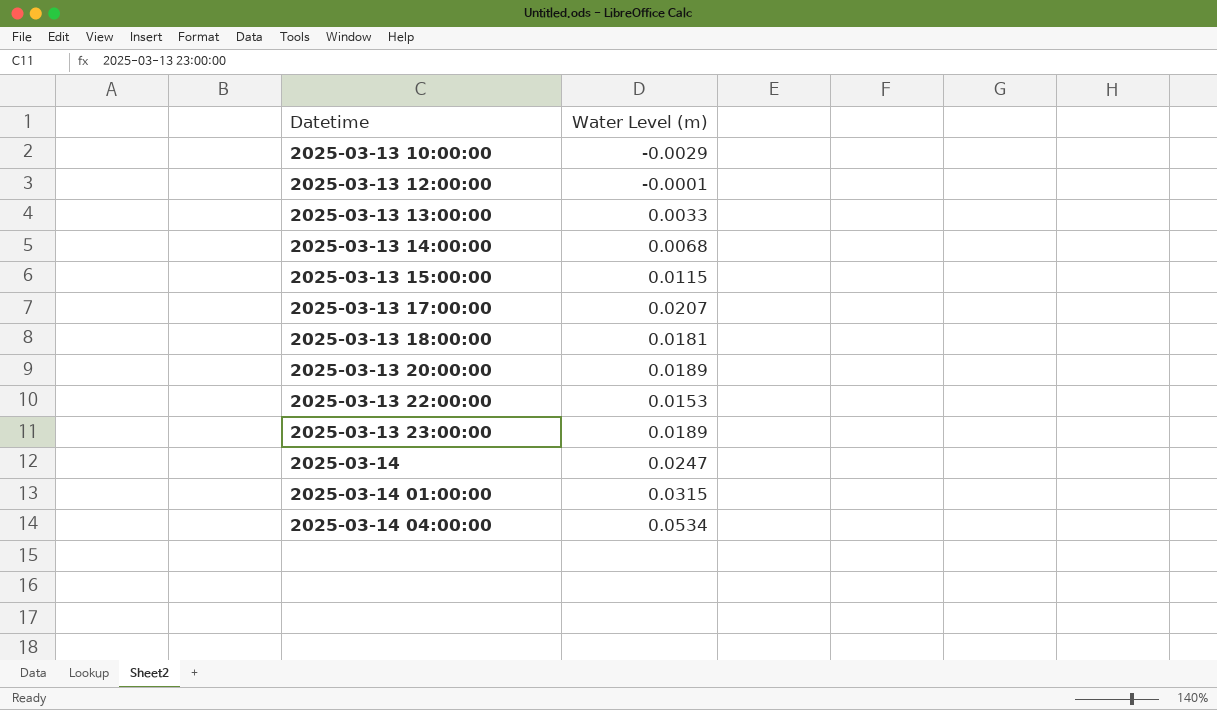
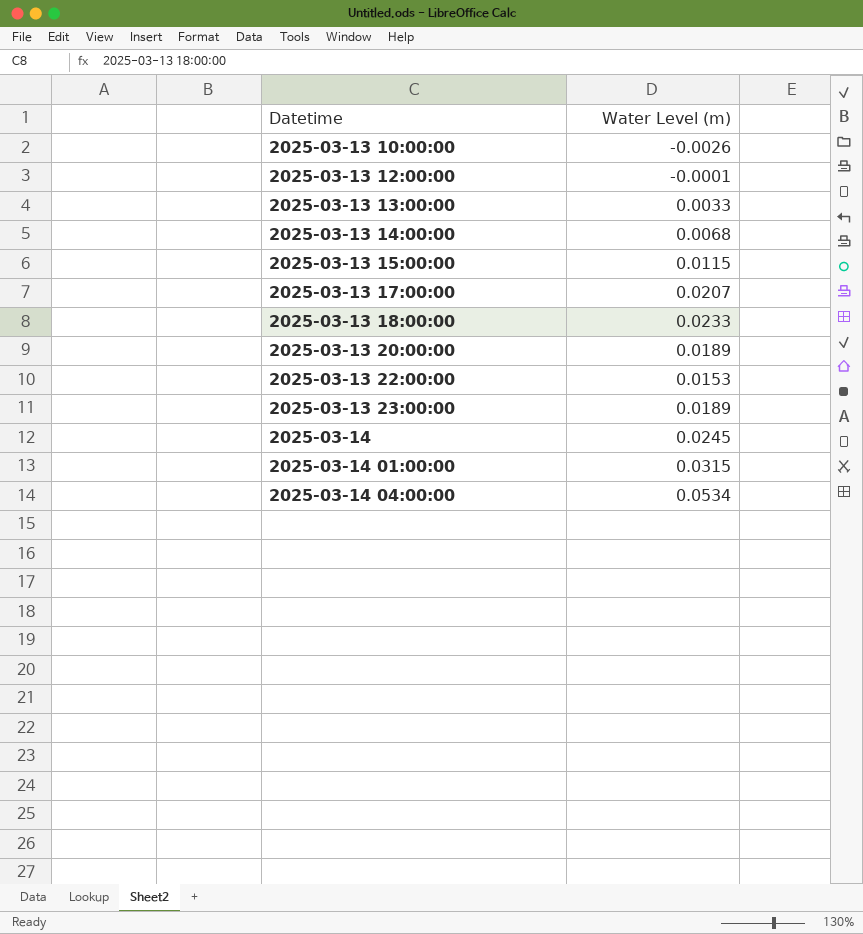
2025-03-13 10:00:00 | Water Level (m): -0.0029 -> -0.0026
2025-03-13 18:00:00 | Water Level (m): 0.0181 -> 0.0233
2025-03-14 | Water Level (m): 0.0247 -> 0.0245

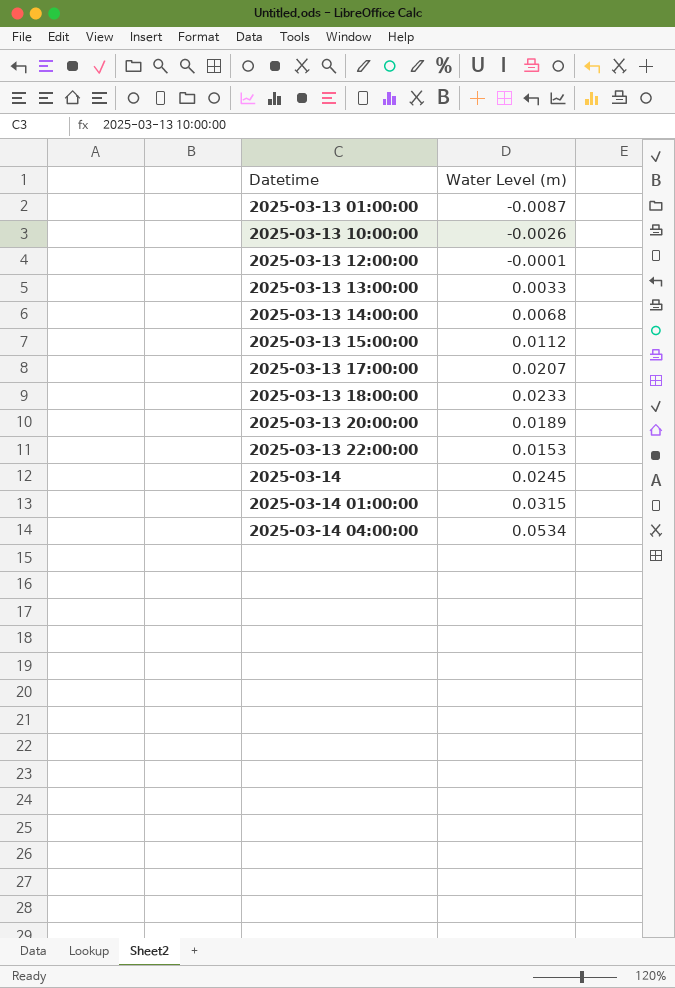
row 2025-03-13 23:00:00: 0.0189 -> none
row 2025-03-13 01:00:00: none -> -0.0087
2025-03-13 15:00:00 | Water Level (m): 0.0115 -> 0.0112

